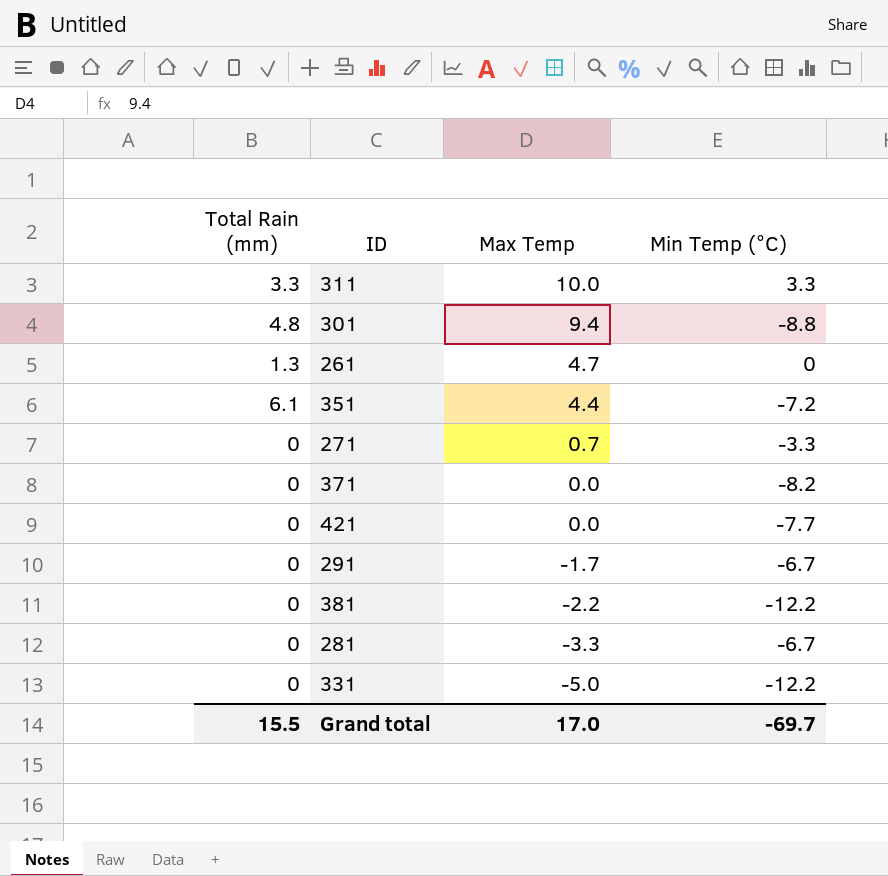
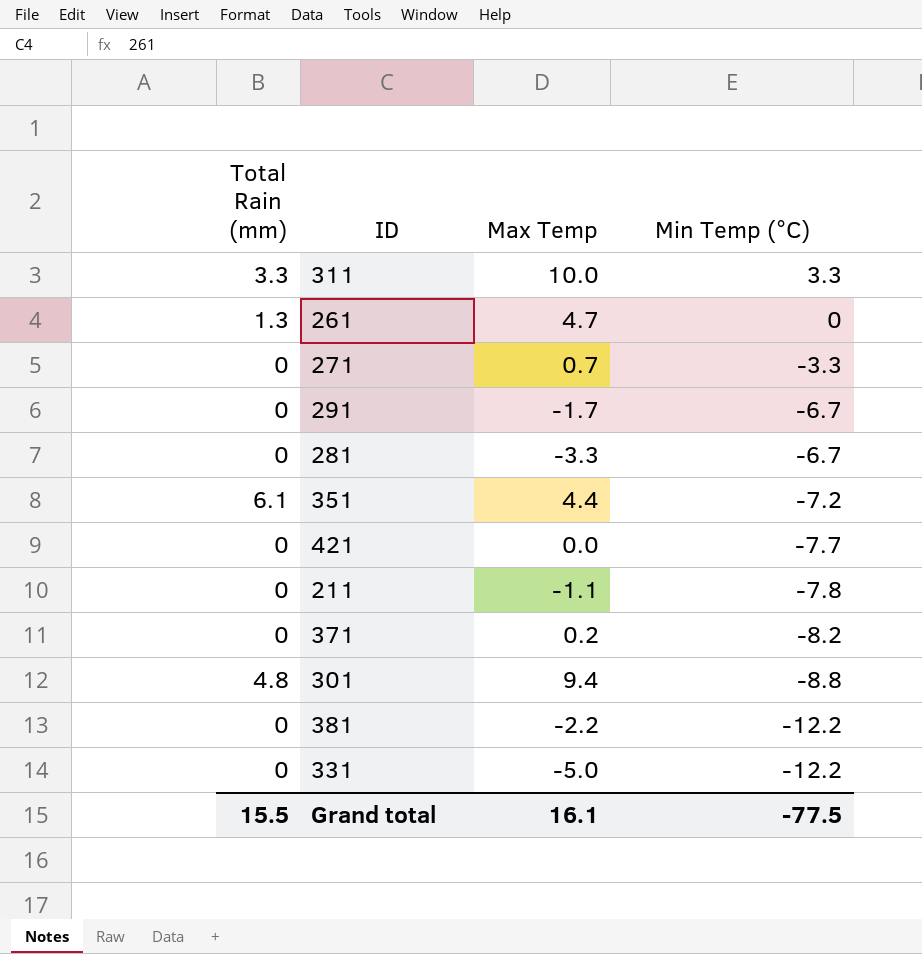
row order: Max Temp descending -> Min Temp (°C) descending
row 211: none -> 0 | -1.1 | -7.8
371 | Max Temp: 0.0 -> 0.2
Grand total | Max Temp: 17.0 -> 16.1
Grand total | Min Temp (°C): -69.7 -> -77.5

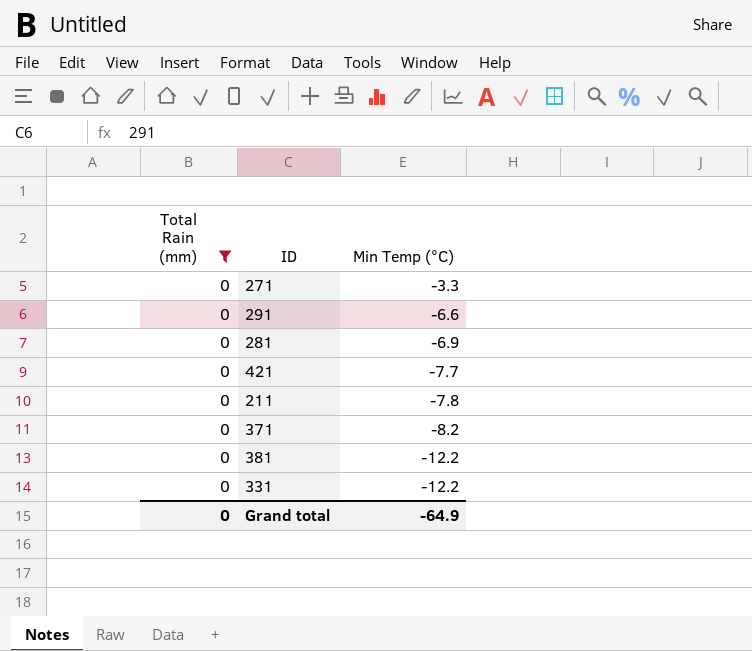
filter: none -> Total Rain (mm) = 0
column Max Temp | position: 3 -> none
291 | Min Temp (°C): -6.7 -> -6.6
281 | Min Temp (°C): -6.7 -> -6.9
Grand total | Total Rain (mm): 15.5 -> 0
Grand total | Min Temp (°C): -77.5 -> -64.9

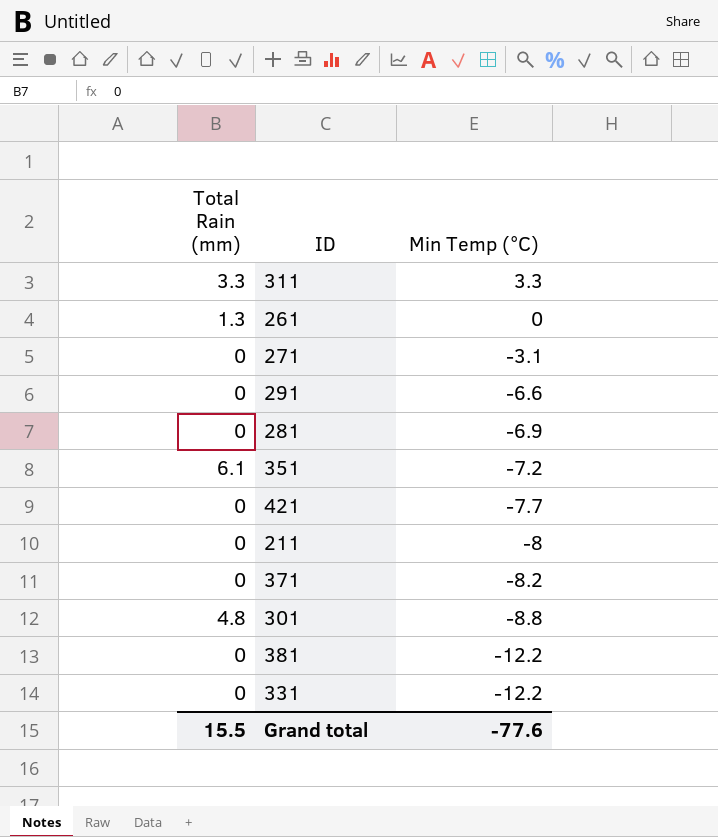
filter: Total Rain (mm) = 0 -> none
271 | Min Temp (°C): -3.3 -> -3.1
211 | Min Temp (°C): -7.8 -> -8
Grand total | Total Rain (mm): 0 -> 15.5
Grand total | Min Temp (°C): -64.9 -> -77.6

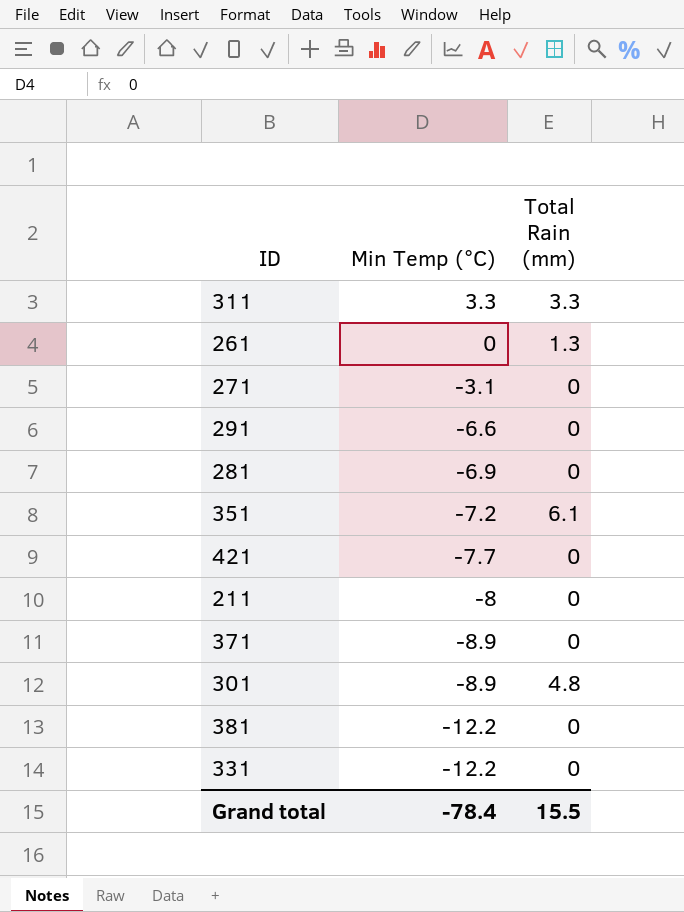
column Total Rain (mm) | position: 1 -> 3
371 | Min Temp (°C): -8.2 -> -8.9
301 | Min Temp (°C): -8.8 -> -8.9
Grand total | Min Temp (°C): -77.6 -> -78.4

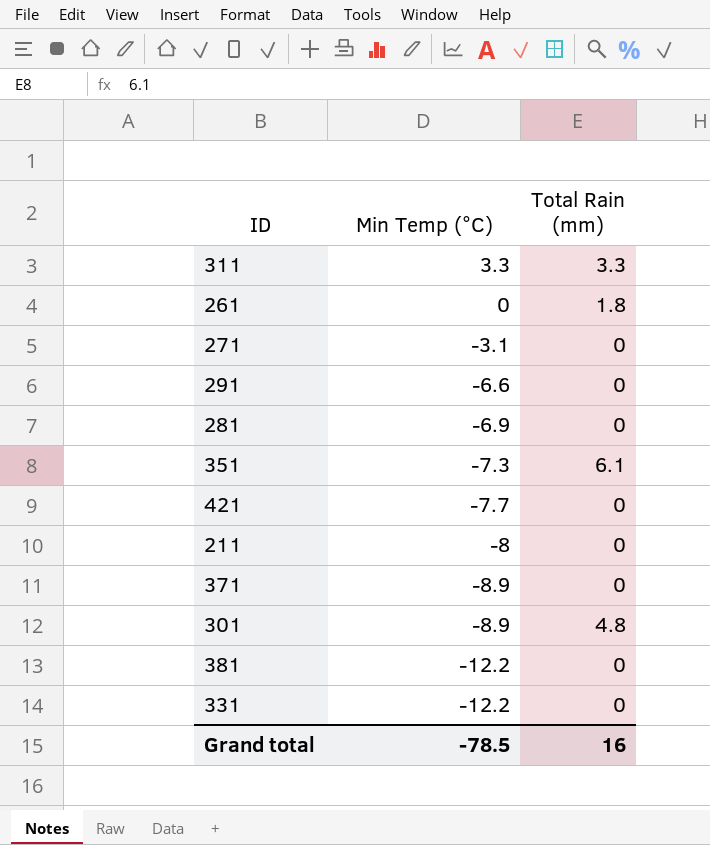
261 | Total Rain (mm): 1.3 -> 1.8
351 | Min Temp (°C): -7.2 -> -7.3
Grand total | Min Temp (°C): -78.4 -> -78.5
Grand total | Total Rain (mm): 15.5 -> 16

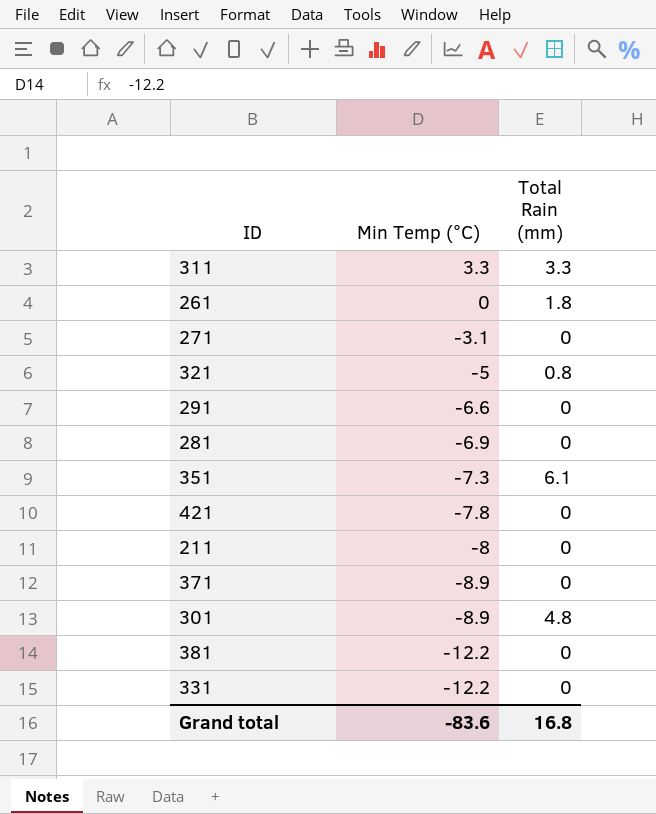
row 321: none -> -5 | 0.8
421 | Min Temp (°C): -7.7 -> -7.8
Grand total | Min Temp (°C): -78.5 -> -83.6
Grand total | Total Rain (mm): 16 -> 16.8

